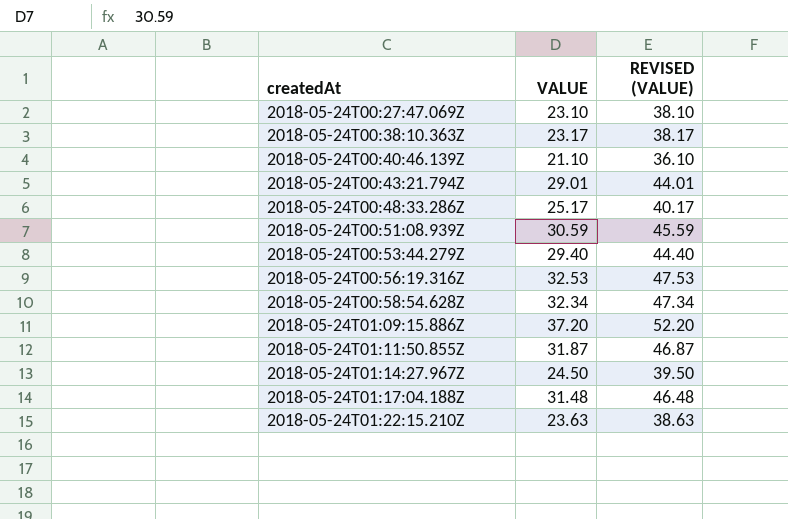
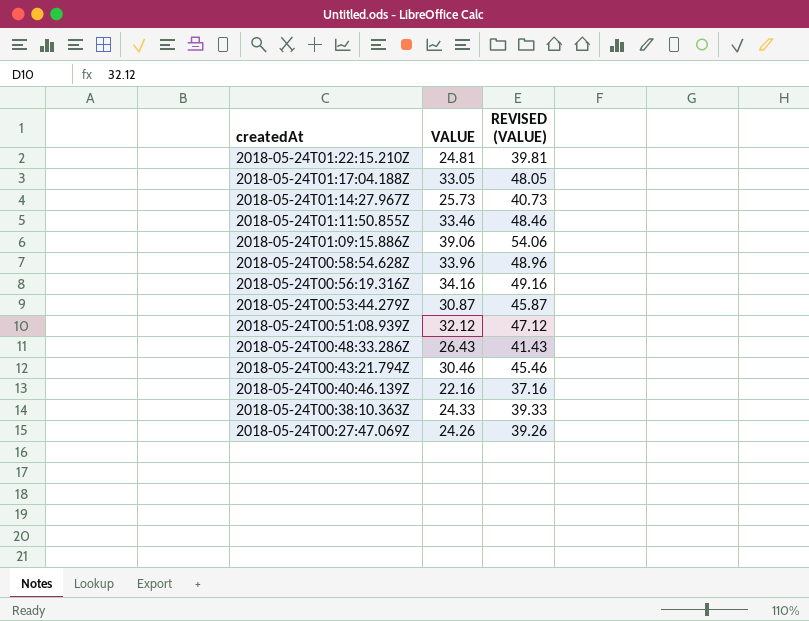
row order: createdAt ascending -> createdAt descending
2018-05-24T01:22:15.210Z | VALUE: 23.63 -> 24.81
2018-05-24T01:22:15.210Z | REVISED (VALUE): 38.63 -> 39.81
2018-05-24T01:17:04.188Z | VALUE: 31.48 -> 33.05
2018-05-24T01:17:04.188Z | REVISED (VALUE): 46.48 -> 48.05
2018-05-24T01:14:27.967Z | VALUE: 24.50 -> 25.73
2018-05-24T01:14:27.967Z | REVISED (VALUE): 39.50 -> 40.73
2018-05-24T01:11:50.855Z | VALUE: 31.87 -> 33.46
2018-05-24T01:11:50.855Z | REVISED (VALUE): 46.87 -> 48.46
2018-05-24T01:09:15.886Z | VALUE: 37.20 -> 39.06
2018-05-24T01:09:15.886Z | REVISED (VALUE): 52.20 -> 54.06
2018-05-24T00:58:54.628Z | VALUE: 32.34 -> 33.96
2018-05-24T00:58:54.628Z | REVISED (VALUE): 47.34 -> 48.96
2018-05-24T00:56:19.316Z | VALUE: 32.53 -> 34.16
2018-05-24T00:56:19.316Z | REVISED (VALUE): 47.53 -> 49.16
2018-05-24T00:53:44.279Z | VALUE: 29.40 -> 30.87
2018-05-24T00:53:44.279Z | REVISED (VALUE): 44.40 -> 45.87
2018-05-24T00:51:08.939Z | VALUE: 30.59 -> 32.12
2018-05-24T00:51:08.939Z | REVISED (VALUE): 45.59 -> 47.12
2018-05-24T00:48:33.286Z | VALUE: 25.17 -> 26.43
2018-05-24T00:48:33.286Z | REVISED (VALUE): 40.17 -> 41.43
2018-05-24T00:43:21.794Z | VALUE: 29.01 -> 30.46
2018-05-24T00:43:21.794Z | REVISED (VALUE): 44.01 -> 45.46
2018-05-24T00:40:46.139Z | VALUE: 21.10 -> 22.16
2018-05-24T00:40:46.139Z | REVISED (VALUE): 36.10 -> 37.16
2018-05-24T00:38:10.363Z | VALUE: 23.17 -> 24.33
2018-05-24T00:38:10.363Z | REVISED (VALUE): 38.17 -> 39.33
2018-05-24T00:27:47.069Z | VALUE: 23.10 -> 24.26
2018-05-24T00:27:47.069Z | REVISED (VALUE): 38.10 -> 39.26

